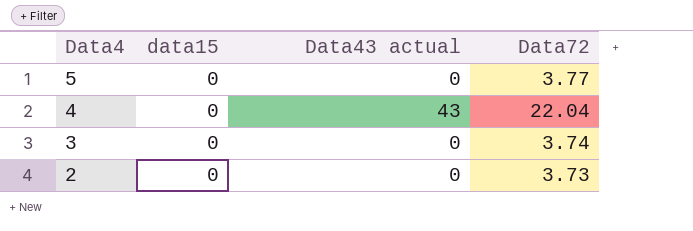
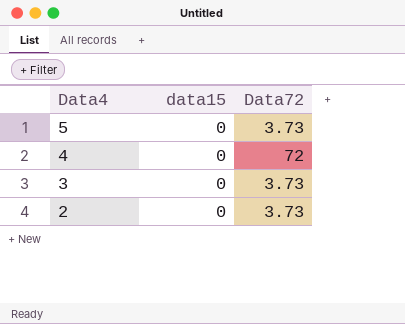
column Data43 actual | position: 3 -> none
5 | Data72: 3.77 -> 3.73
4 | Data72: 22.04 -> 72
3 | Data72: 3.74 -> 3.73

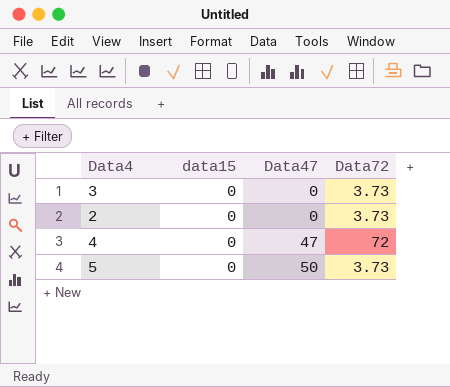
row order: Data4 descending -> Data47 ascending
column Data47 | position: none -> 3

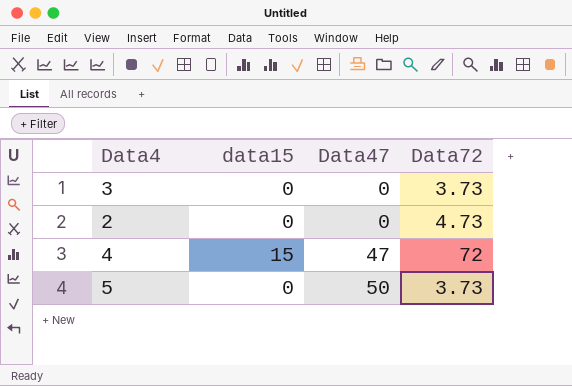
2 | Data72: 3.73 -> 4.73
4 | data15: 0 -> 15

